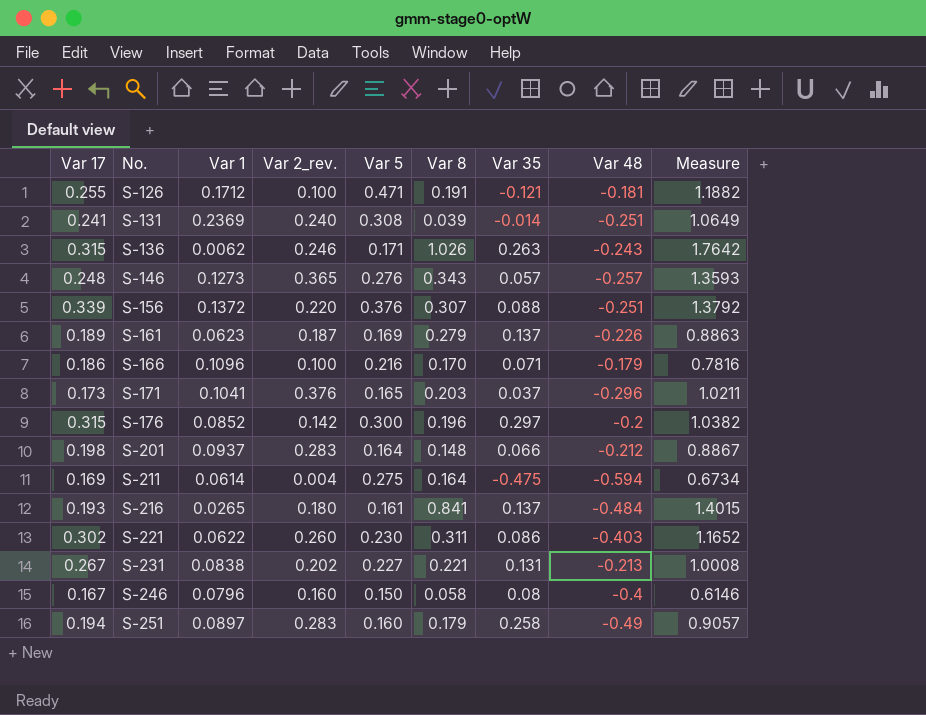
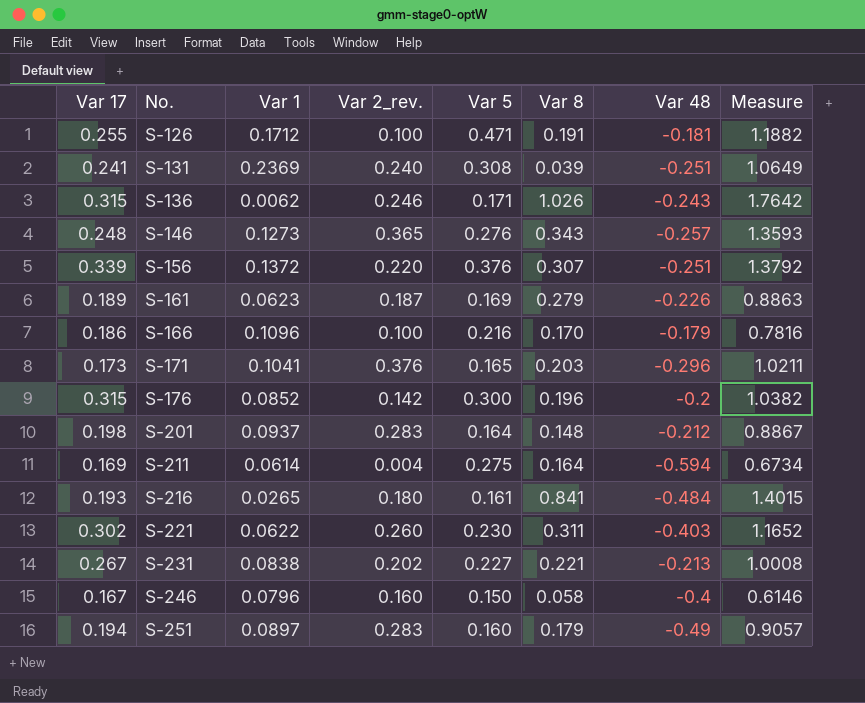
column Var 35 | position: 7 -> none

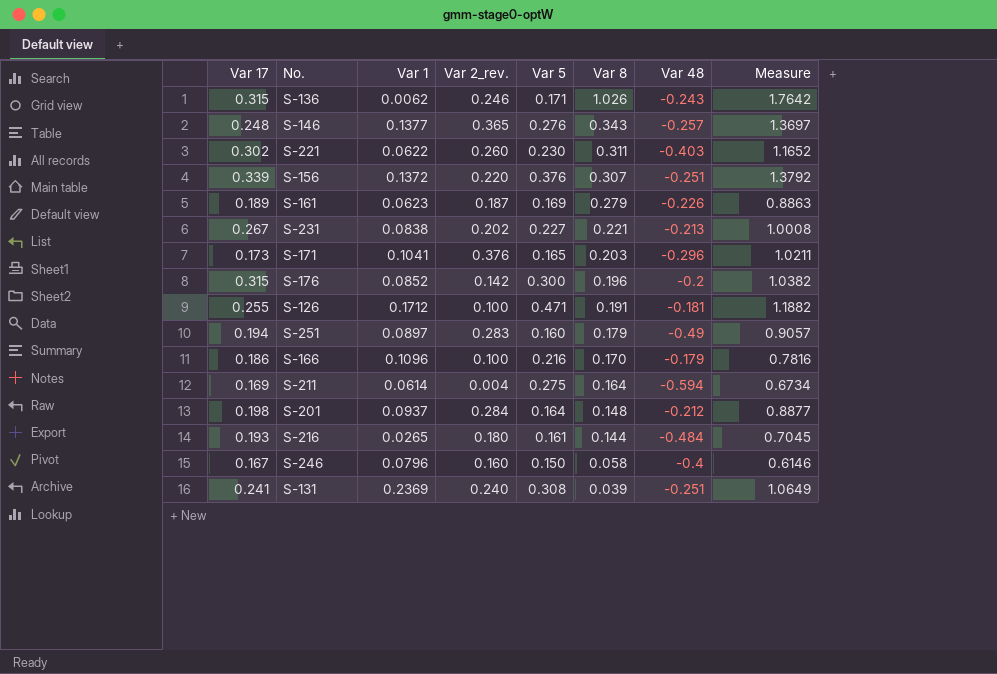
row order: No. ascending -> Var 8 descending
S-146 | Var 1: 0.1273 -> 0.1377
S-146 | Measure: 1.3593 -> 1.3697
S-201 | Var 2_rev.: 0.283 -> 0.284
S-201 | Measure: 0.8867 -> 0.8877
S-216 | Var 8: 0.841 -> 0.144
S-216 | Measure: 1.4015 -> 0.7045

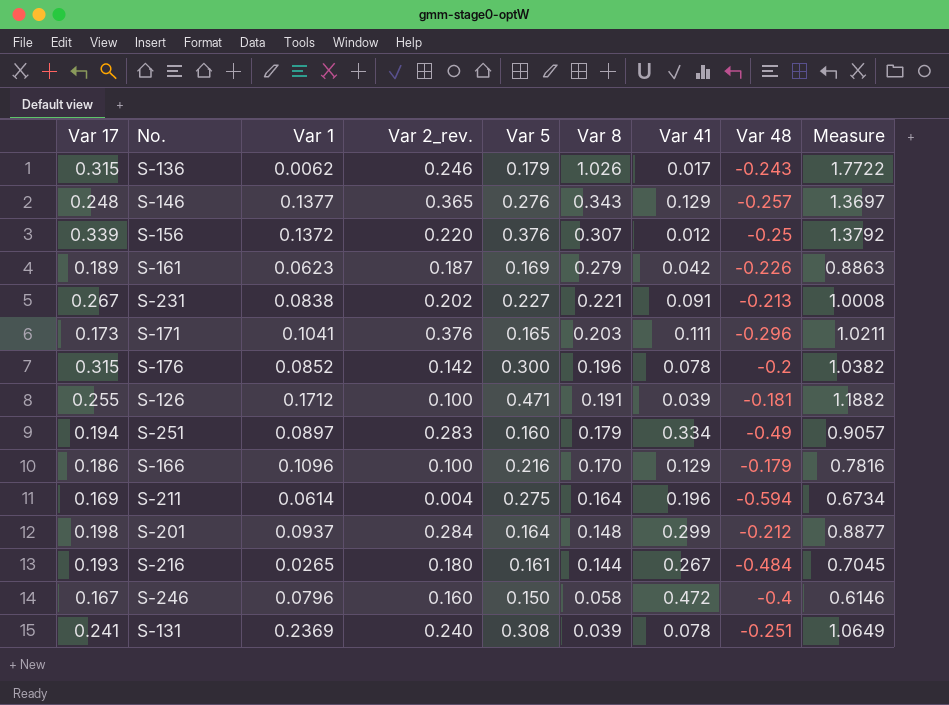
column Var 41 | position: none -> 7
row S-221: 0.302 | 0.0622 | 0.260 | 0.230 | 0.311 | -0.403 | 1.1652 -> none
S-136 | Var 5: 0.171 -> 0.179
S-136 | Measure: 1.7642 -> 1.7722
S-156 | Var 48: -0.251 -> -0.25

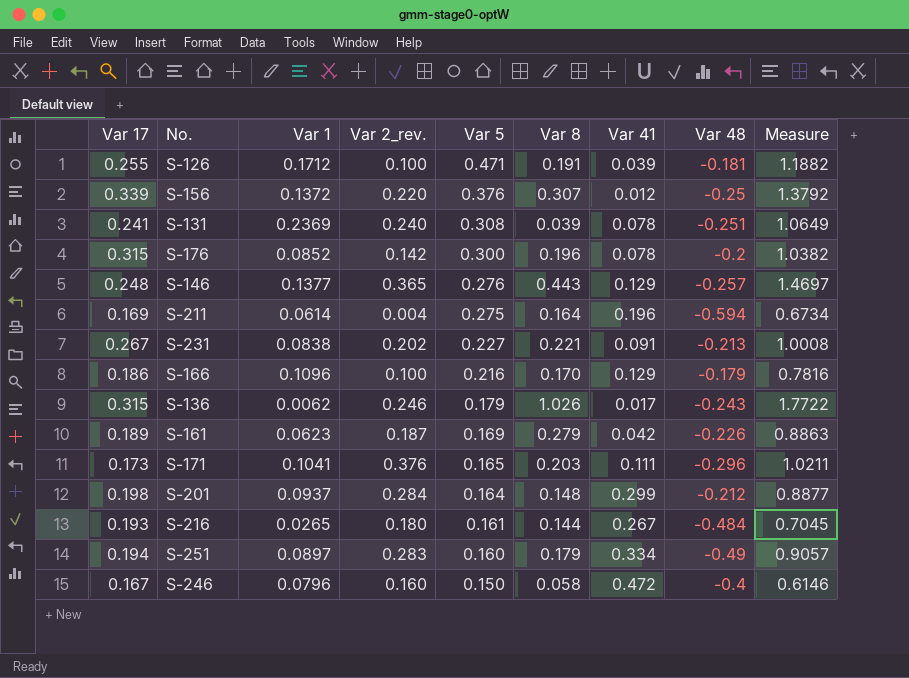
row order: Var 8 descending -> Var 5 descending
S-146 | Var 8: 0.343 -> 0.443
S-146 | Measure: 1.3697 -> 1.4697

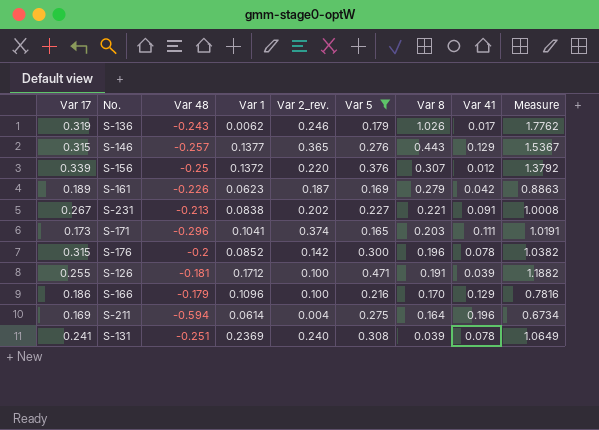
filter: none -> Var 5 >= 0.165
row order: Var 5 descending -> Var 8 descending
column Var 48 | position: 8 -> 3
S-136 | Var 17: 0.315 -> 0.319
S-136 | Measure: 1.7722 -> 1.7762
S-146 | Var 17: 0.248 -> 0.315
S-146 | Measure: 1.4697 -> 1.5367
S-171 | Var 2_rev.: 0.376 -> 0.374
S-171 | Measure: 1.0211 -> 1.0191

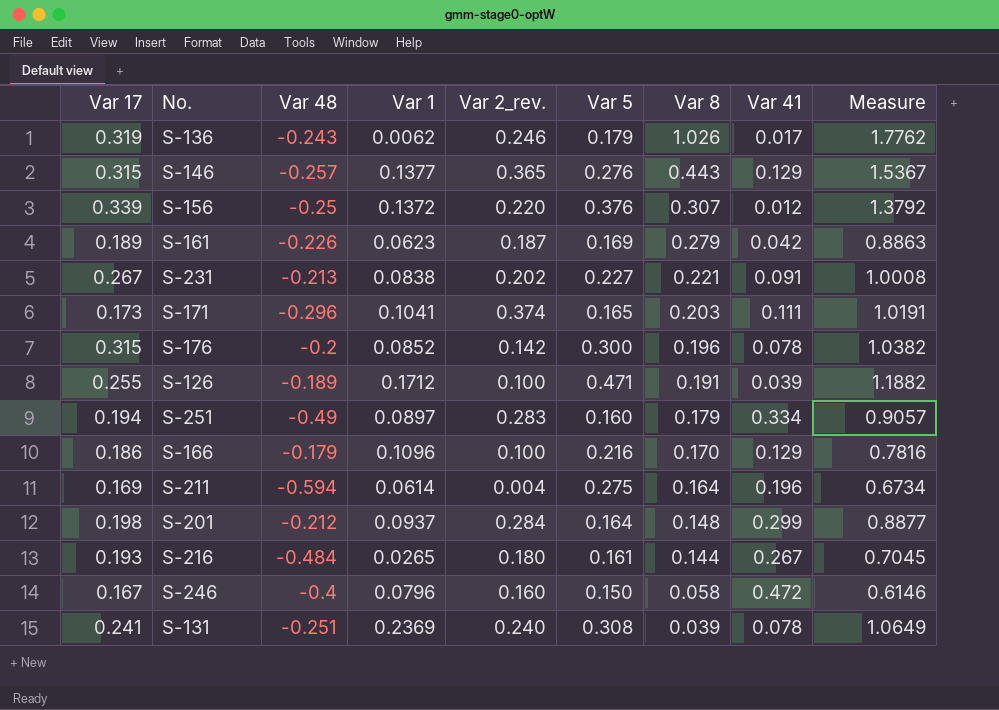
filter: Var 5 >= 0.165 -> none
S-126 | Var 48: -0.181 -> -0.189

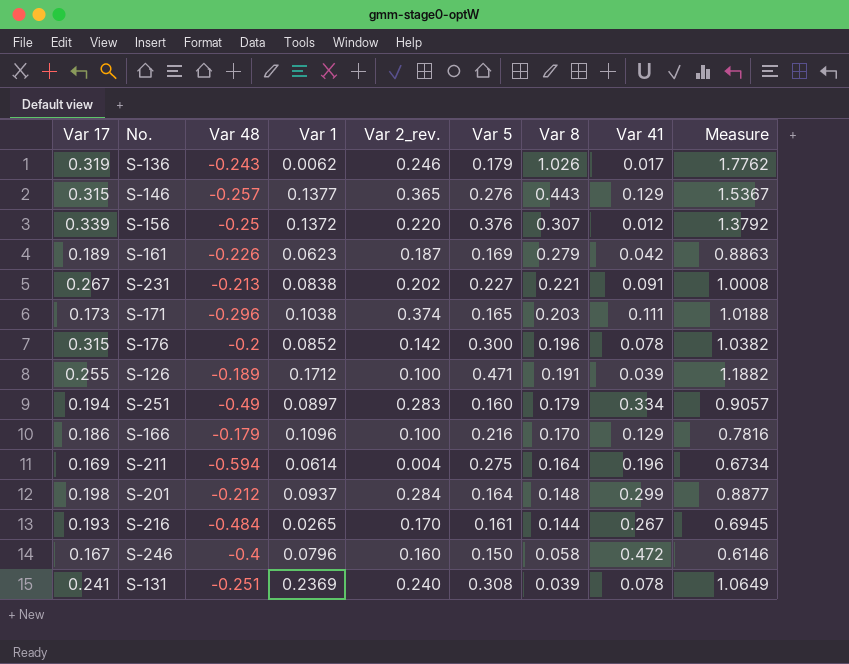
S-171 | Var 1: 0.1041 -> 0.1038
S-171 | Measure: 1.0191 -> 1.0188
S-216 | Var 2_rev.: 0.180 -> 0.170
S-216 | Measure: 0.7045 -> 0.6945

